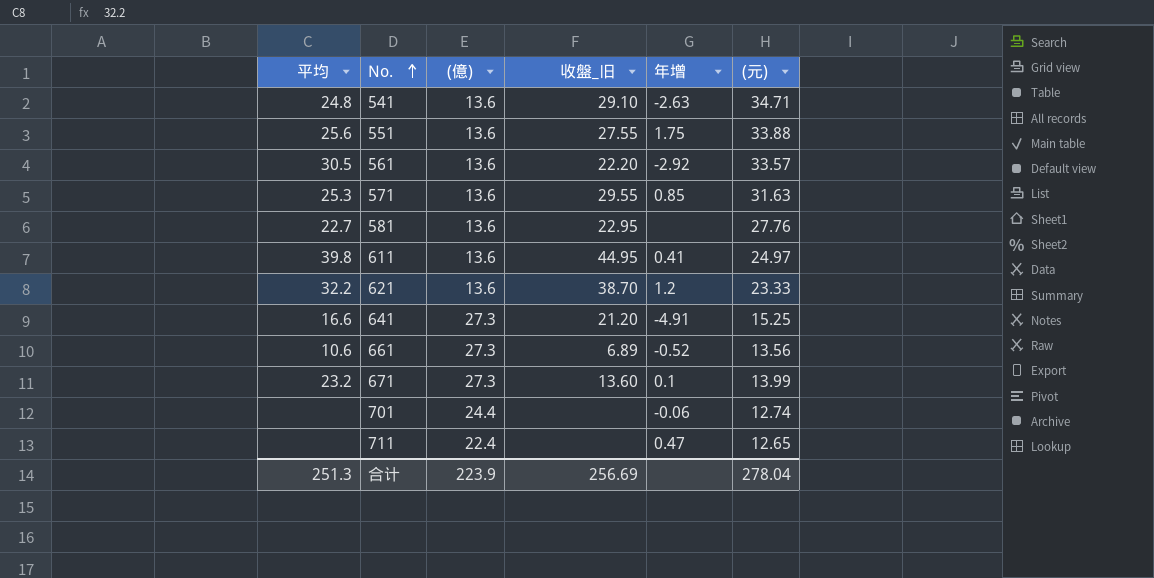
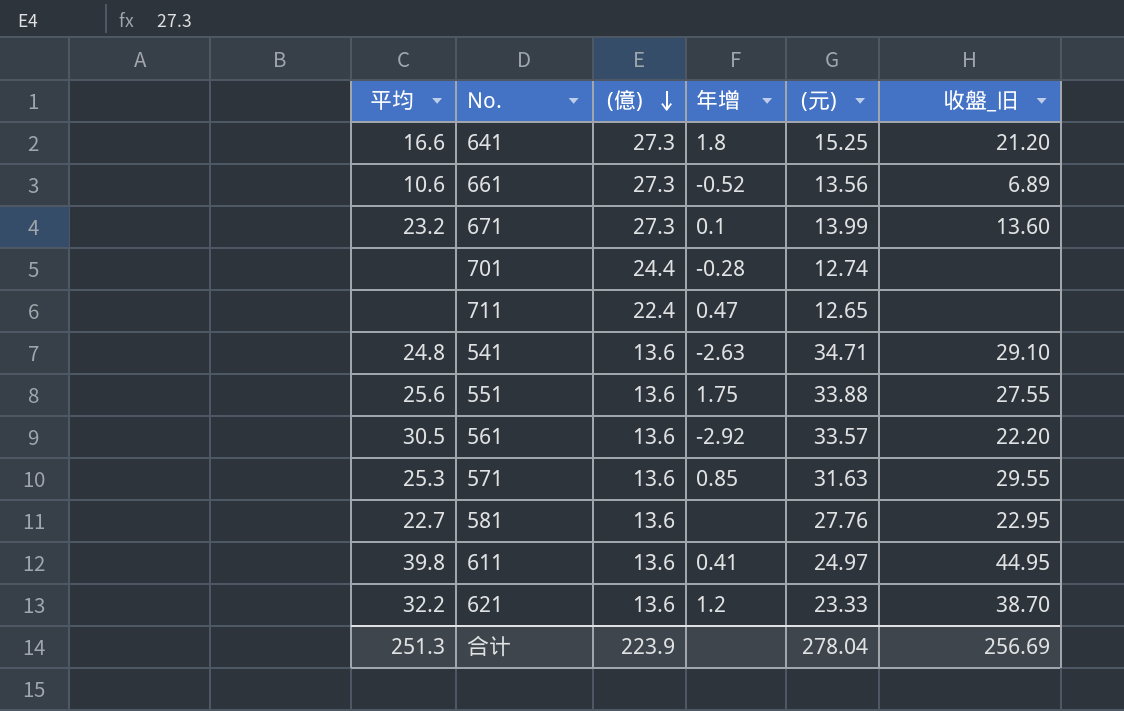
row order: No. ascending -> (億) descending
column 收盤_旧 | position: 4 -> 6
641 | 年增: -4.91 -> 1.8
701 | 年增: -0.06 -> -0.28

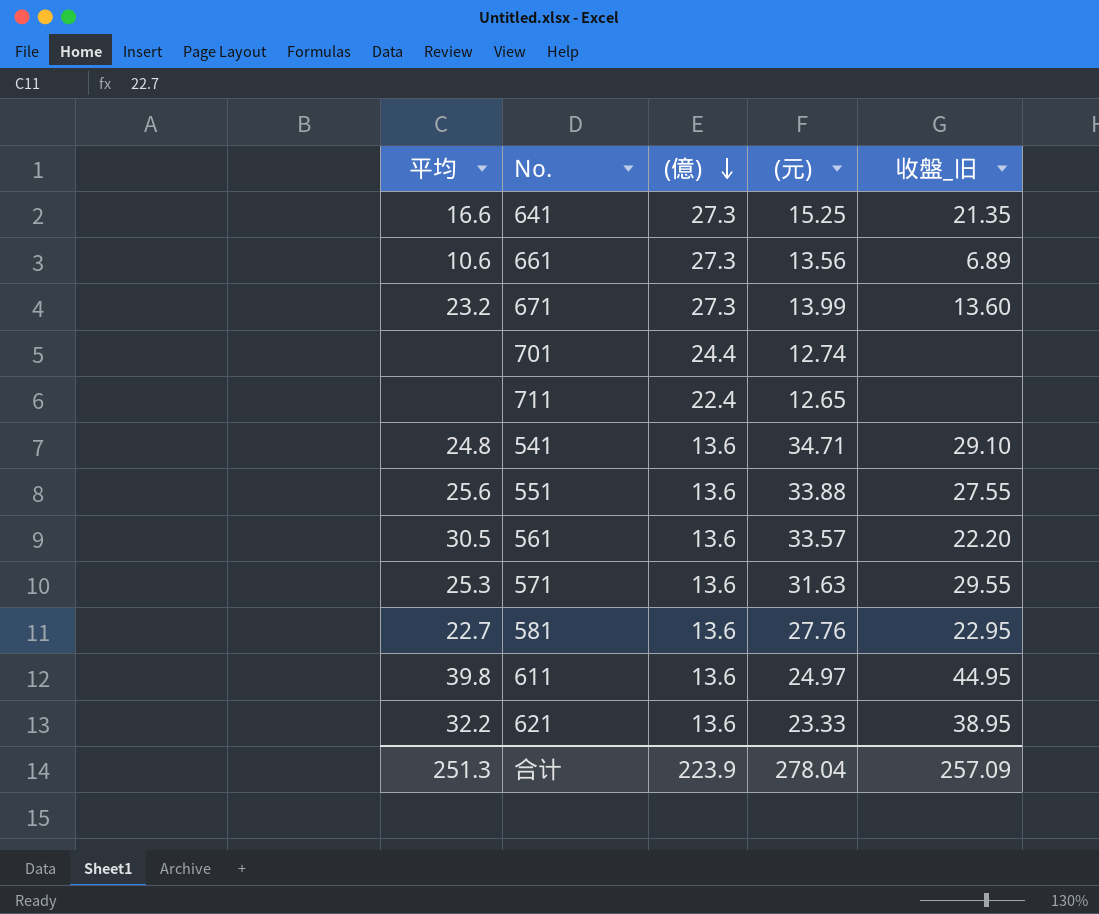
column 年增 | position: 4 -> none
641 | 收盤_旧: 21.20 -> 21.35
621 | 收盤_旧: 38.70 -> 38.95
合计 | 收盤_旧: 256.69 -> 257.09

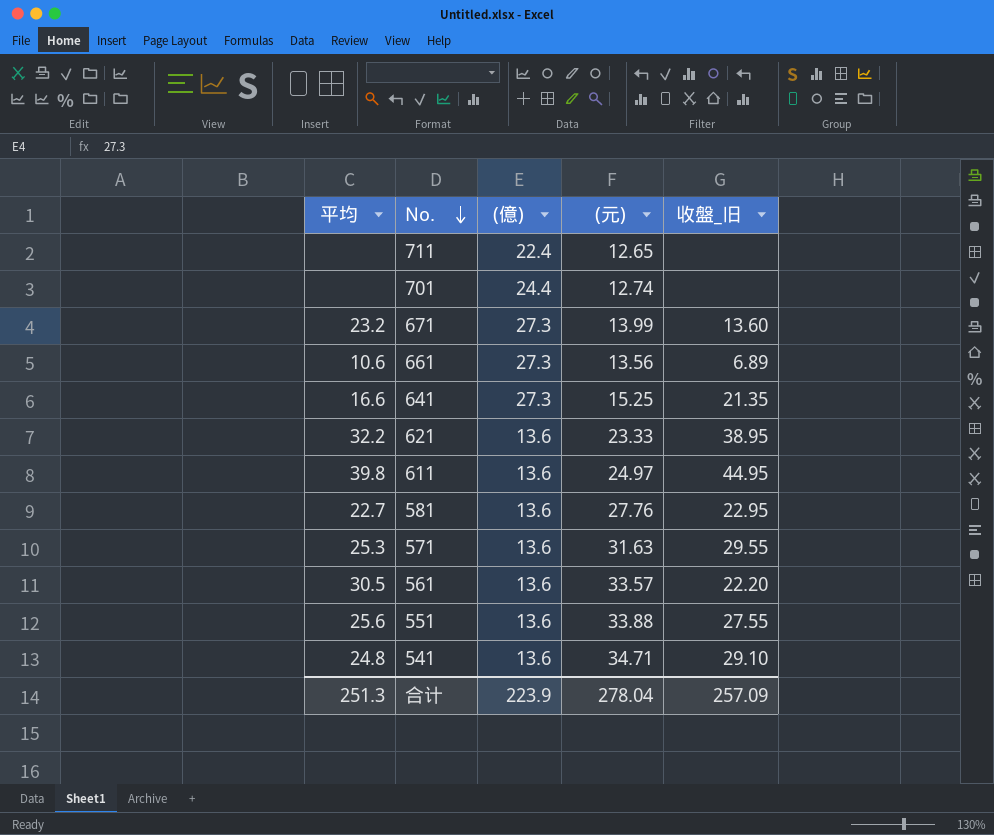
row order: (億) descending -> No. descending

